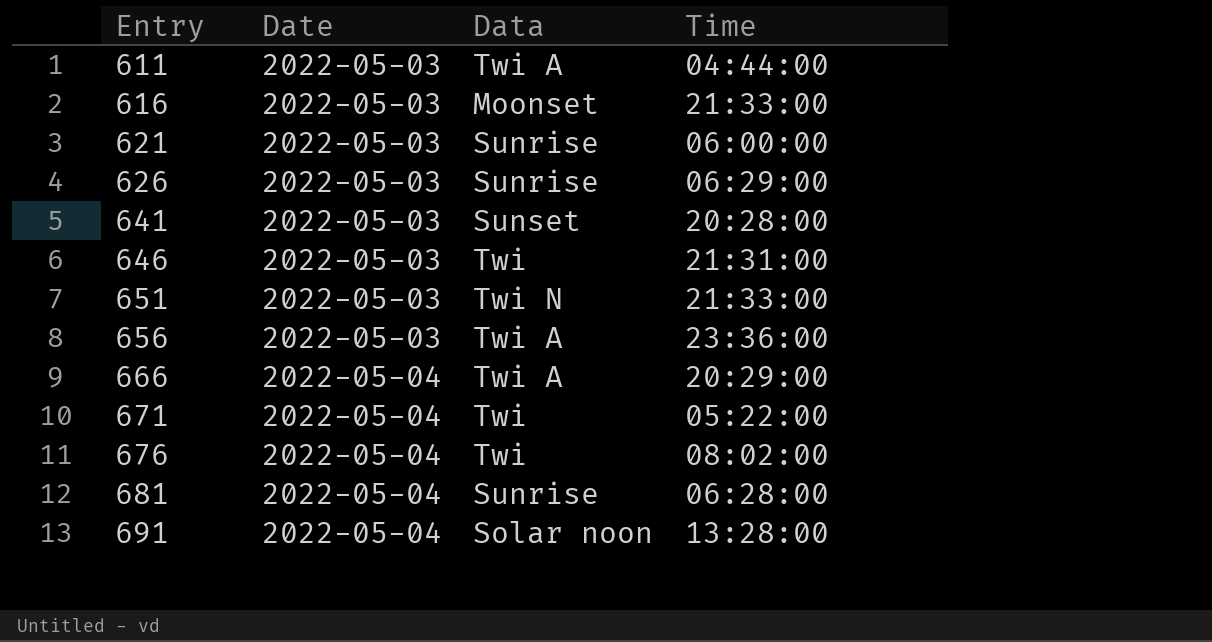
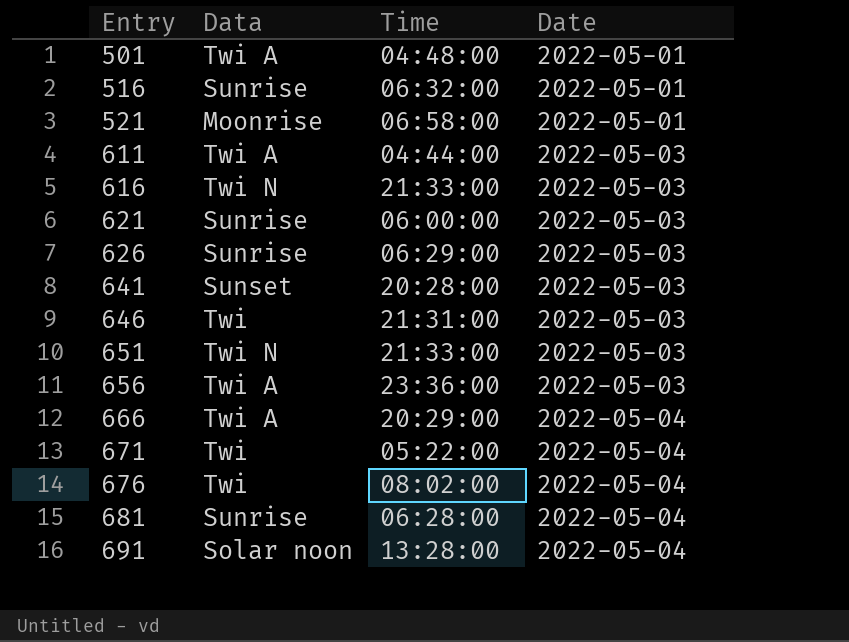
column Date | position: 2 -> 4
row 501: none -> Twi A | 04:48:00 | 2022-05-01
row 516: none -> Sunrise | 06:32:00 | 2022-05-01
row 521: none -> Moonrise | 06:58:00 | 2022-05-01
616 | Data: Moonset -> Twi N

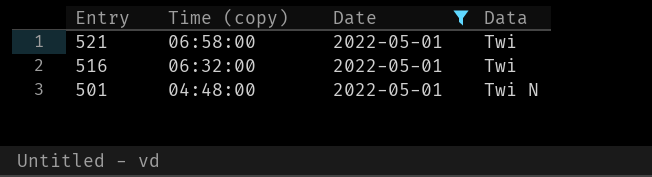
filter: none -> Date = 2022-05-01
row order: Entry ascending -> Entry descending
column name: Time -> Time (copy)
column Data | position: 2 -> 4
521 | Data: Moonrise -> Twi
516 | Data: Sunrise -> Twi
501 | Data: Twi A -> Twi N

